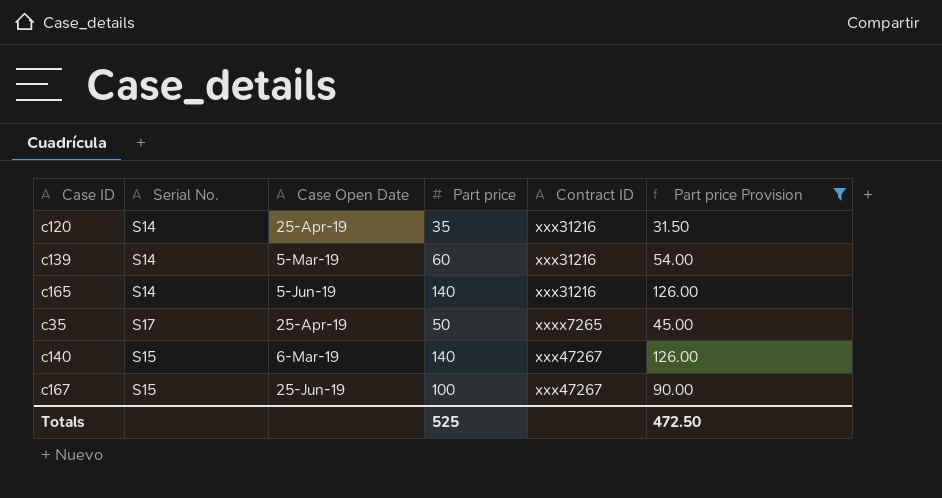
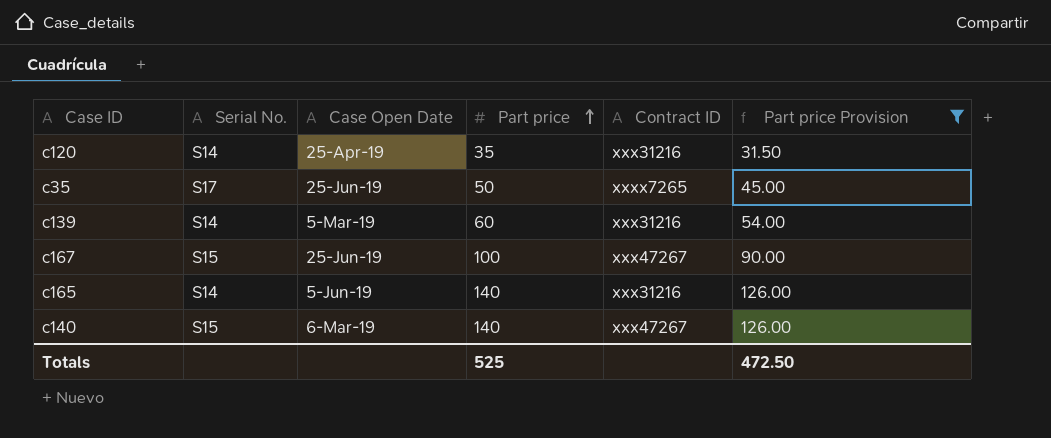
row order: none -> Part price ascending
c35 | Case Open Date: 25-Apr-19 -> 25-Jun-19

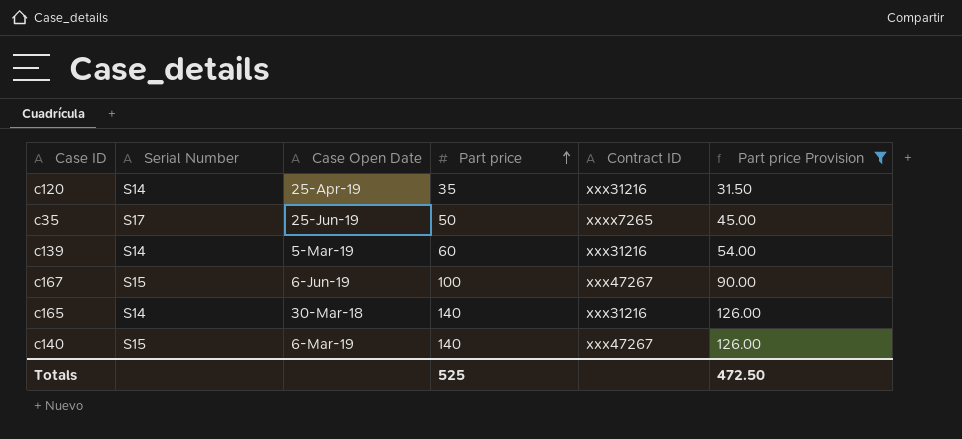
column name: Serial No. -> Serial Number
c167 | Case Open Date: 25-Jun-19 -> 6-Jun-19
c165 | Case Open Date: 5-Jun-19 -> 30-Mar-18

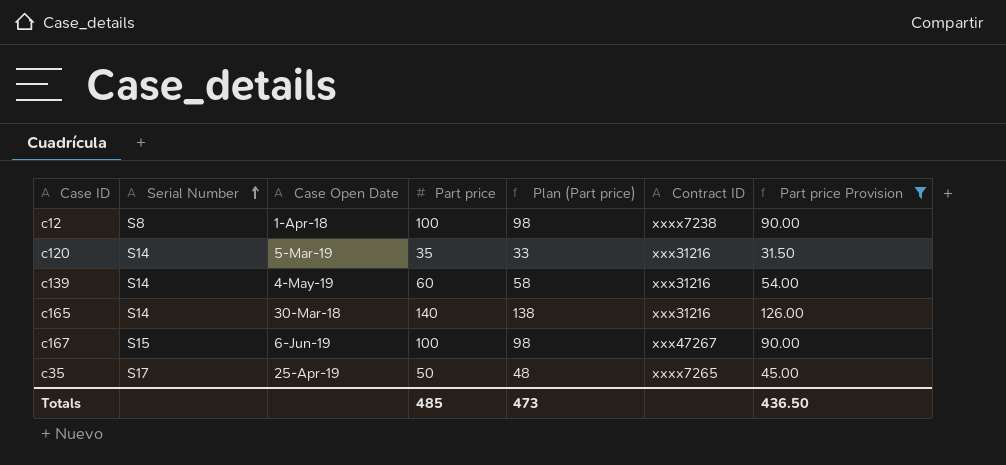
row order: Part price ascending -> Serial Number ascending
column Plan (Part price) | formula: none -> [Part price] - 2
row c140: S15 | 6-Mar-19 | 140 | xxx47267 | 126.00 -> none
row c12: none -> S8 | 1-Apr-18 | 100 | 98 | xxxx7238 | 90.00
c120 | Case Open Date: 25-Apr-19 -> 5-Mar-19
c139 | Case Open Date: 5-Mar-19 -> 4-May-19
c35 | Case Open Date: 25-Jun-19 -> 25-Apr-19
Totals | Part price: 525 -> 485
Totals | Part price Provision: 472.50 -> 436.50

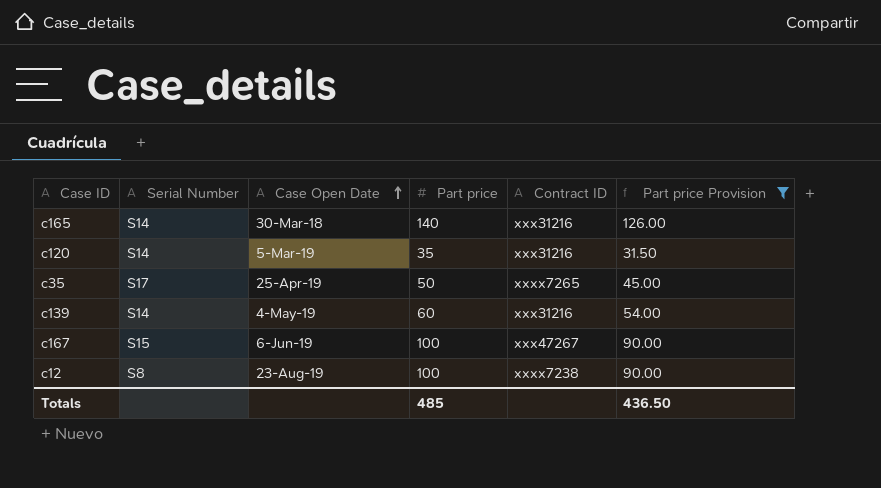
row order: Serial Number ascending -> Case Open Date ascending
column Plan (Part price) | formula: [Part price] - 2 -> none
c12 | Case Open Date: 1-Apr-18 -> 23-Aug-19

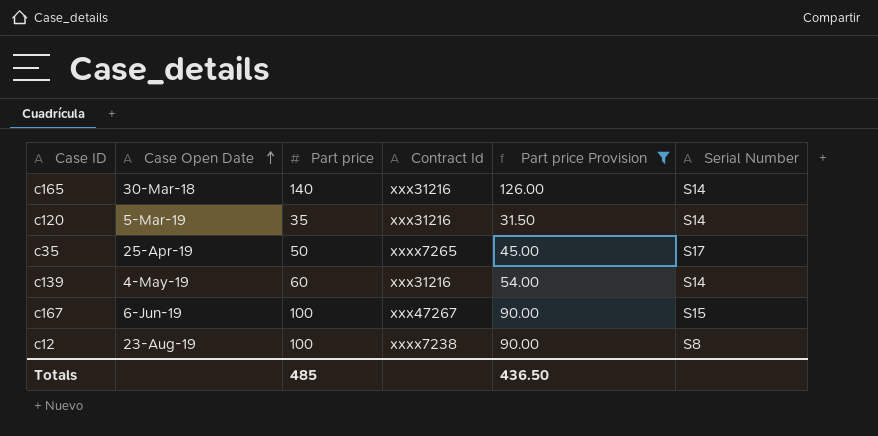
column name: Contract ID -> Contract Id
column Serial Number | position: 2 -> 6

